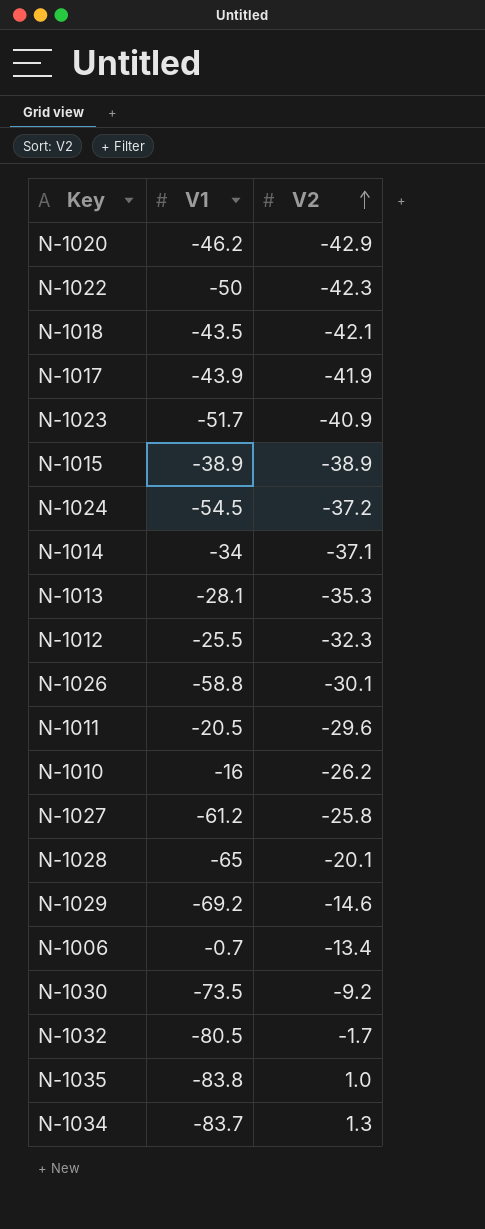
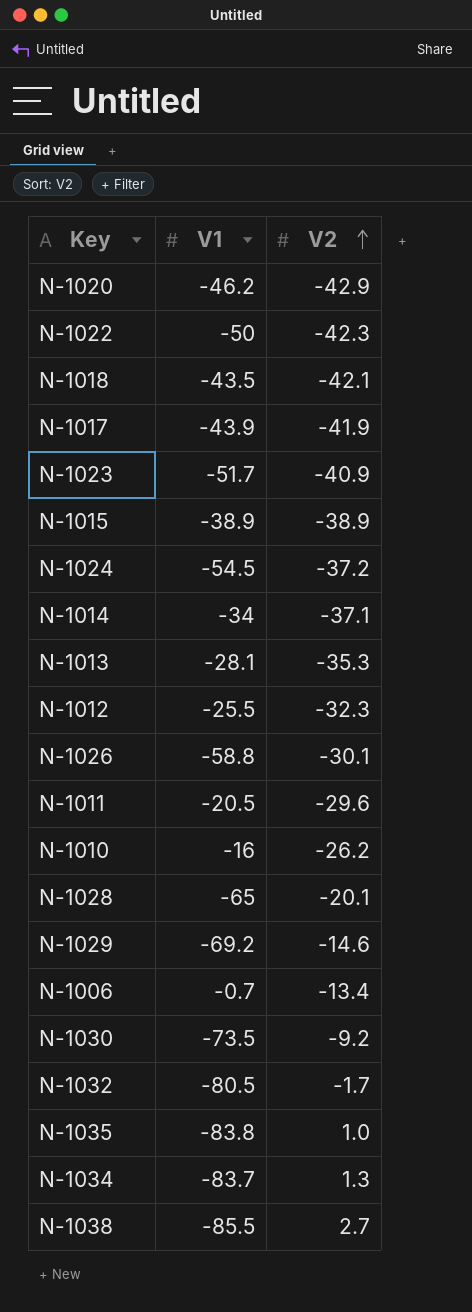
row N-1027: -61.2 | -25.8 -> none
row N-1038: none -> -85.5 | 2.7

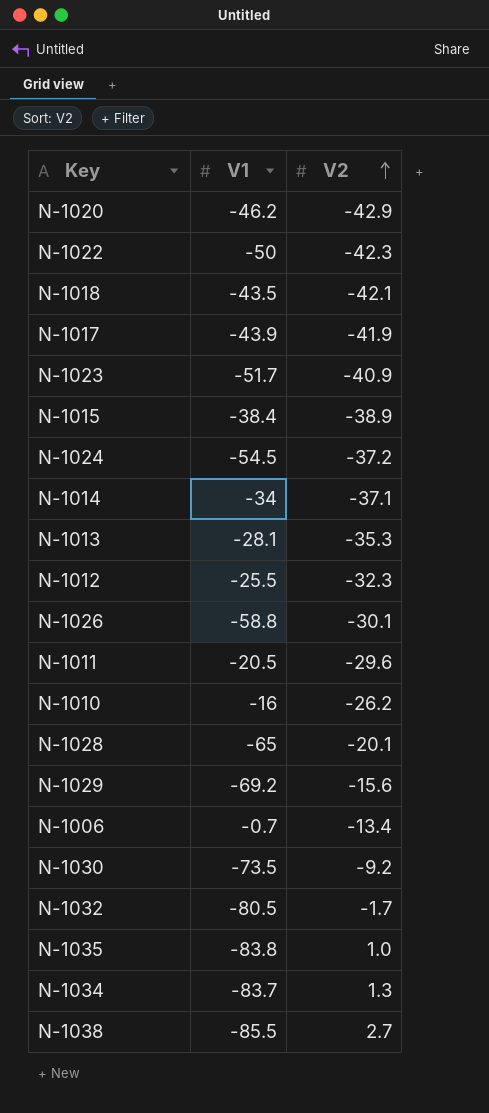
N-1015 | V1: -38.9 -> -38.4
N-1029 | V2: -14.6 -> -15.6

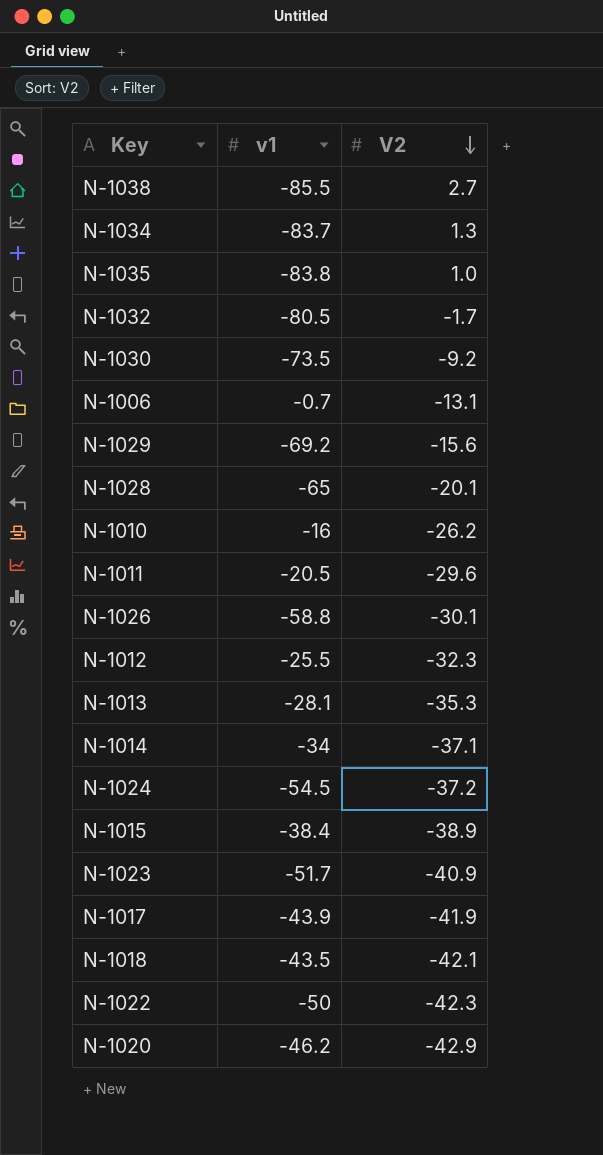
row order: V2 ascending -> V2 descending
column name: V1 -> v1
N-1006 | V2: -13.4 -> -13.1

